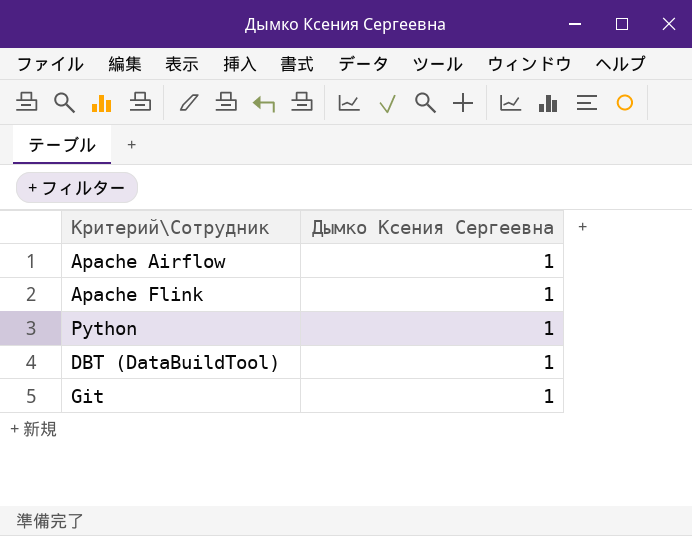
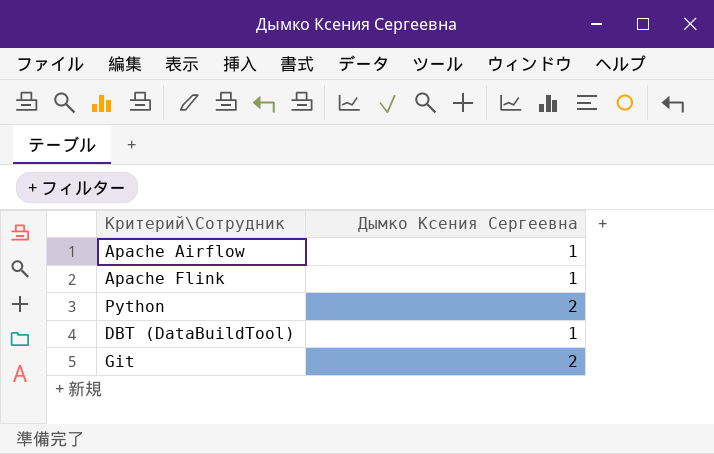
Python | Дымко Ксения Сергеевна: 1 -> 2
Git | Дымко Ксения Сергеевна: 1 -> 2

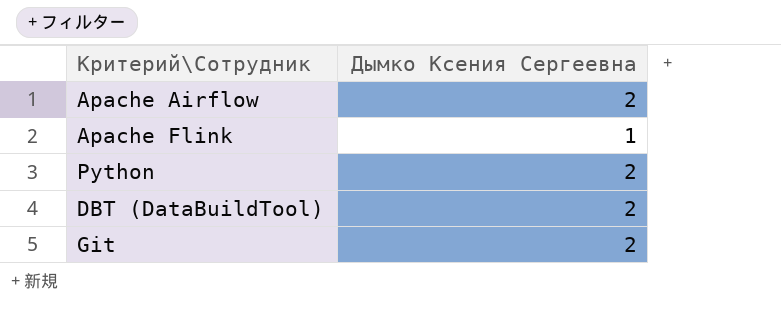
Apache Airflow | Дымко Ксения Сергеевна: 1 -> 2
DBT (DataBuildTool) | Дымко Ксения Сергеевна: 1 -> 2

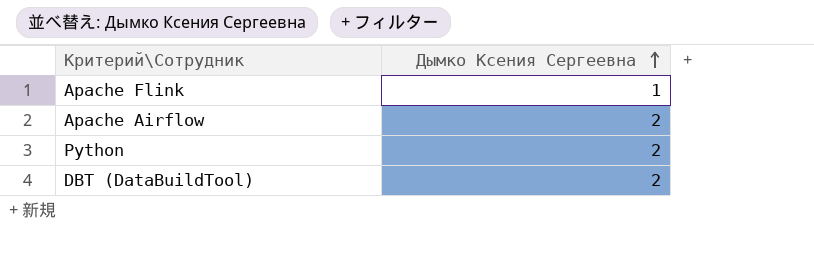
row order: none -> Дымко Ксения Сергеевна ascending
row Git: 2 -> none

